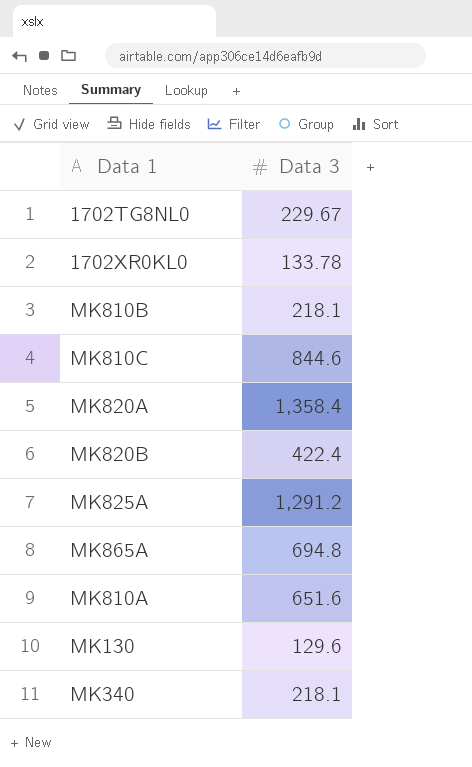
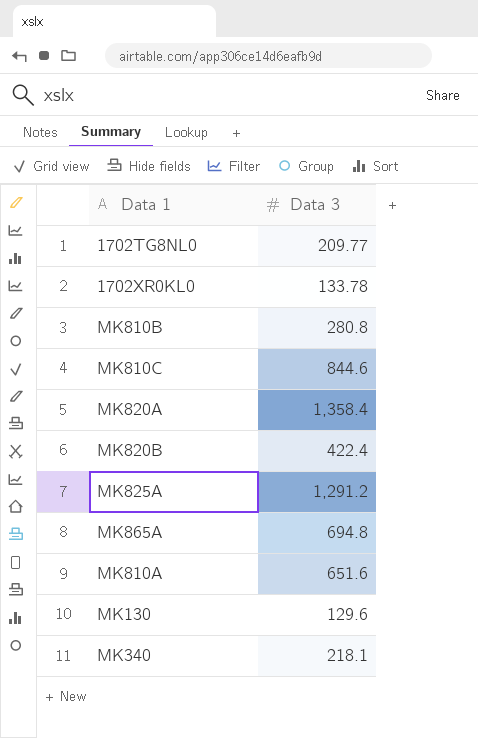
1702TG8NL0 | Data 3: 229.67 -> 209.77
MK810B | Data 3: 218.1 -> 280.8

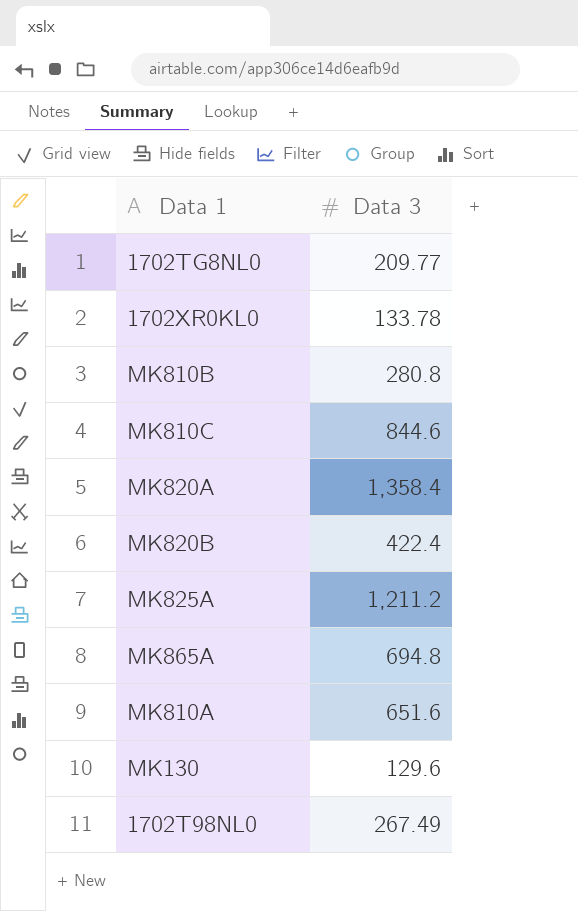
row MK340: 218.1 -> none
MK825A | Data 3: 1,291.2 -> 1,211.2
row 1702T98NL0: none -> 267.49

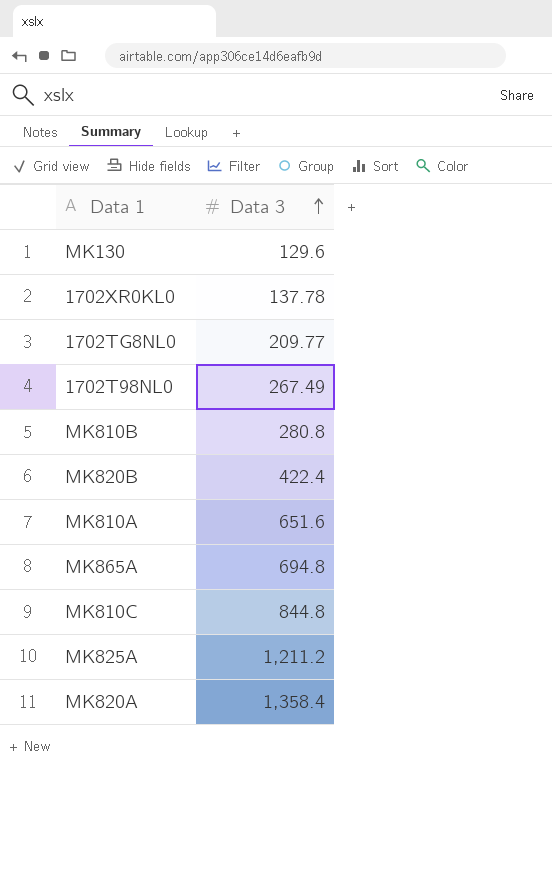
row order: none -> Data 3 ascending
1702XR0KL0 | Data 3: 133.78 -> 137.78
MK810C | Data 3: 844.6 -> 844.8

